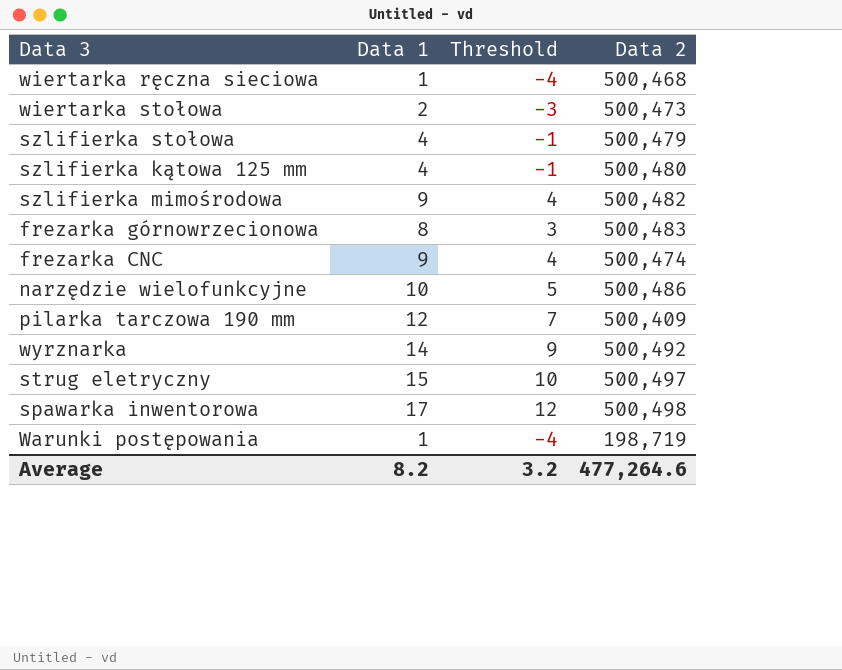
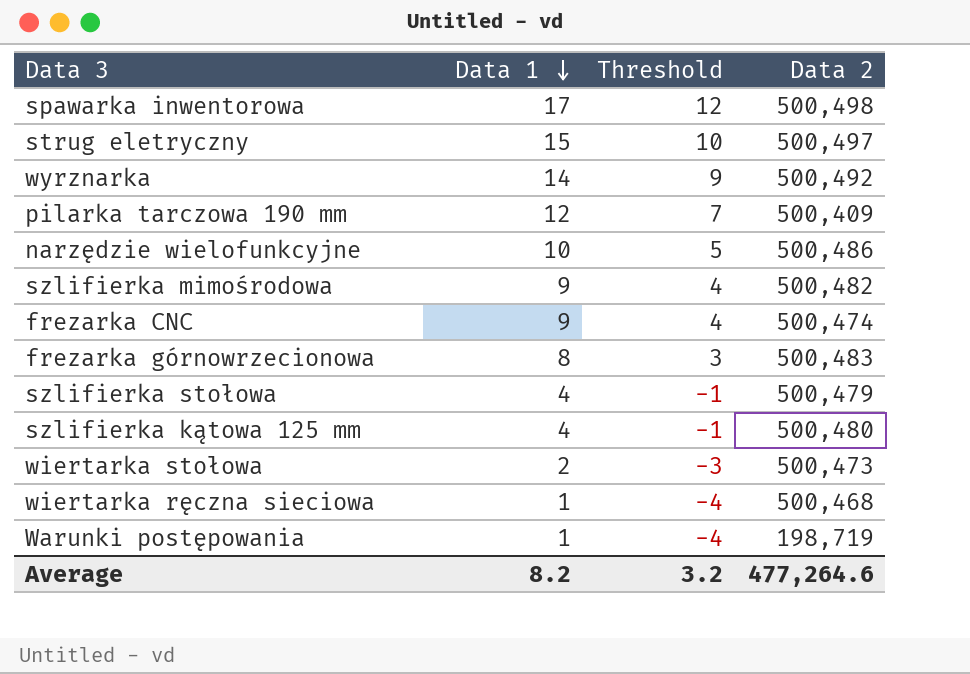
row order: none -> Data 1 descending

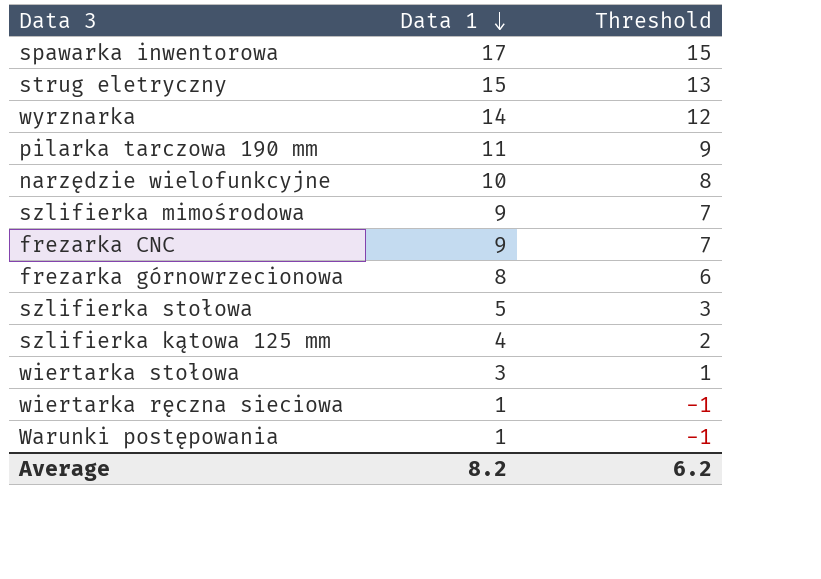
column Data 2 | position: 4 -> none
column Threshold | formula: [Data 1] - 5 -> [Data 1] - 2
pilarka tarczowa 190 mm | Data 1: 12 -> 11
szlifierka stołowa | Data 1: 4 -> 5
wiertarka stołowa | Data 1: 2 -> 3
Average | Threshold: 3.2 -> 6.2

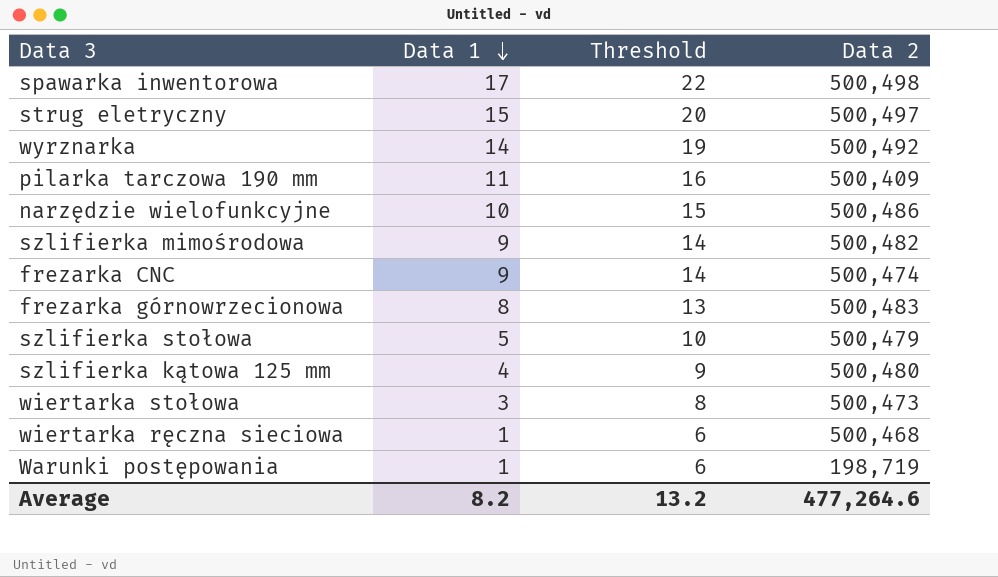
column Threshold | formula: [Data 1] - 2 -> [Data 1] + 5
column Data 2 | position: none -> 4
Average | Threshold: 6.2 -> 13.2

